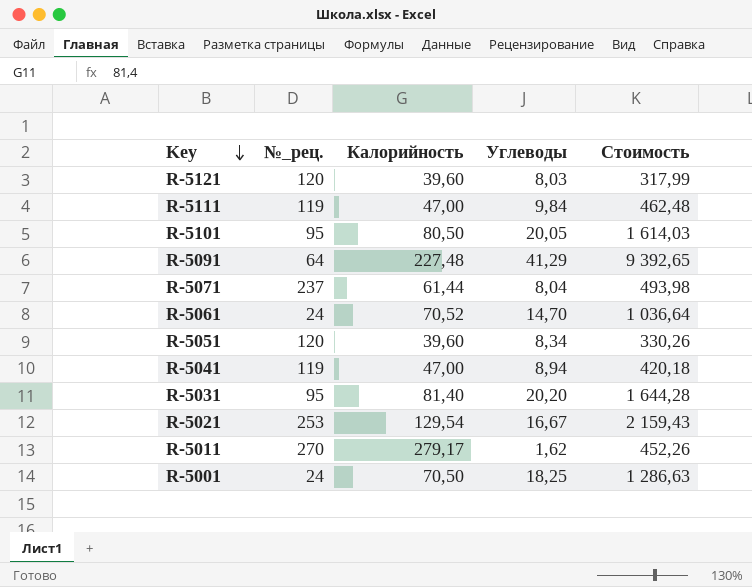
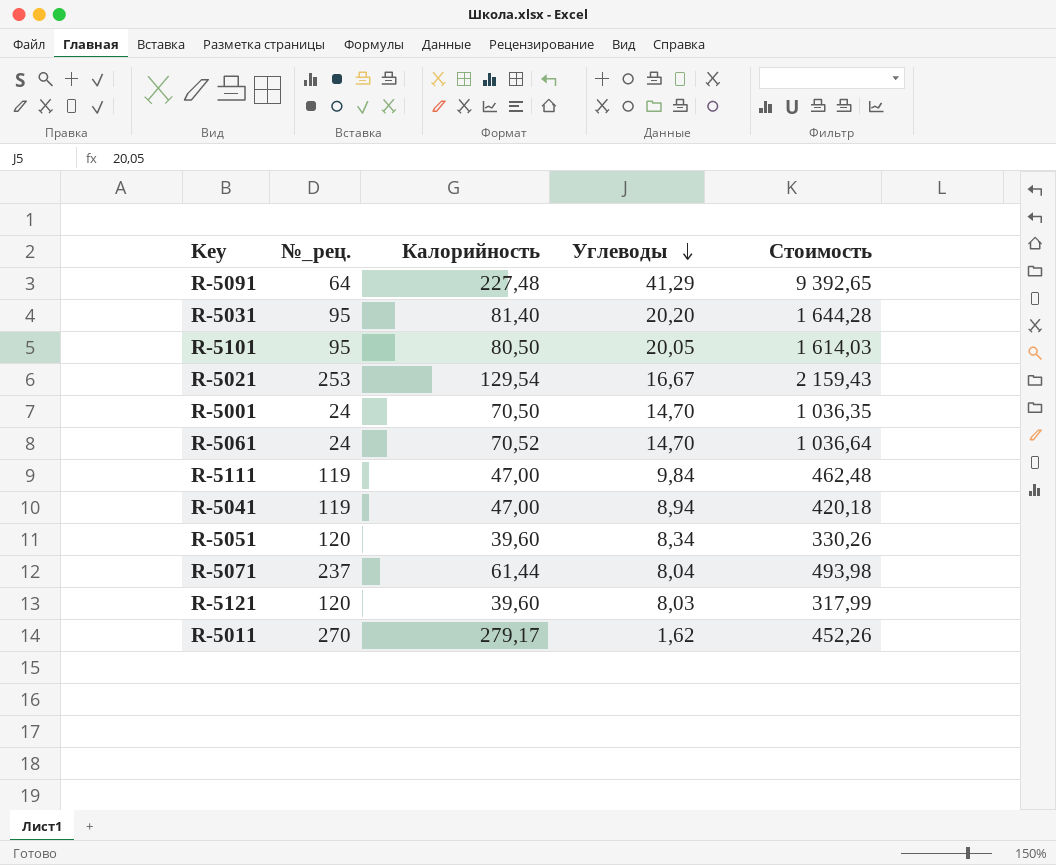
row order: Key descending -> Углеводы descending
R-5001 | Углеводы: 18,25 -> 14,70
R-5001 | Стоимость: 1 286,63 -> 1 036,35

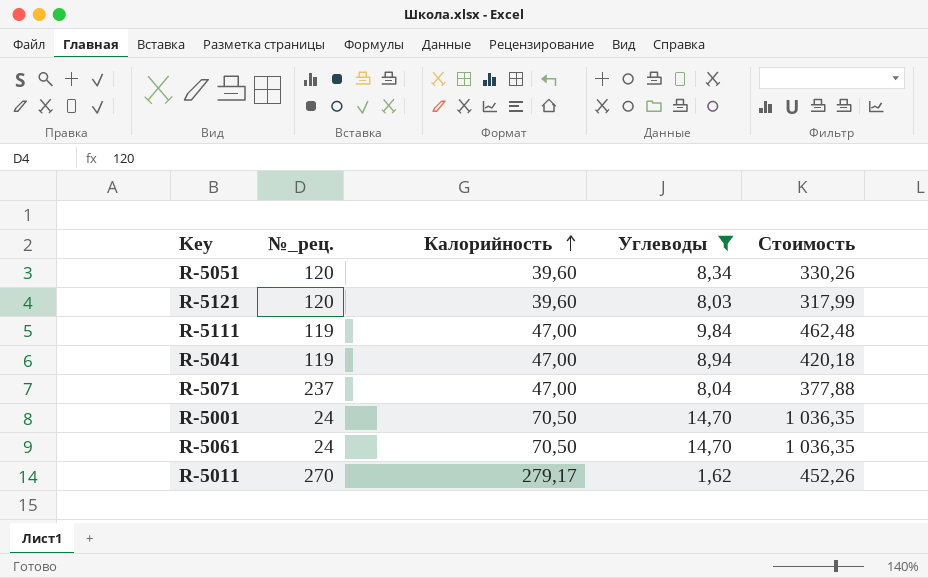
filter: none -> Углеводы <= 14,70
row order: Углеводы descending -> Калорийность ascending
R-5071 | Калорийность: 61,44 -> 47,00
R-5071 | Стоимость: 493,98 -> 377,88
R-5061 | Калорийность: 70,52 -> 70,50
R-5061 | Стоимость: 1 036,64 -> 1 036,35

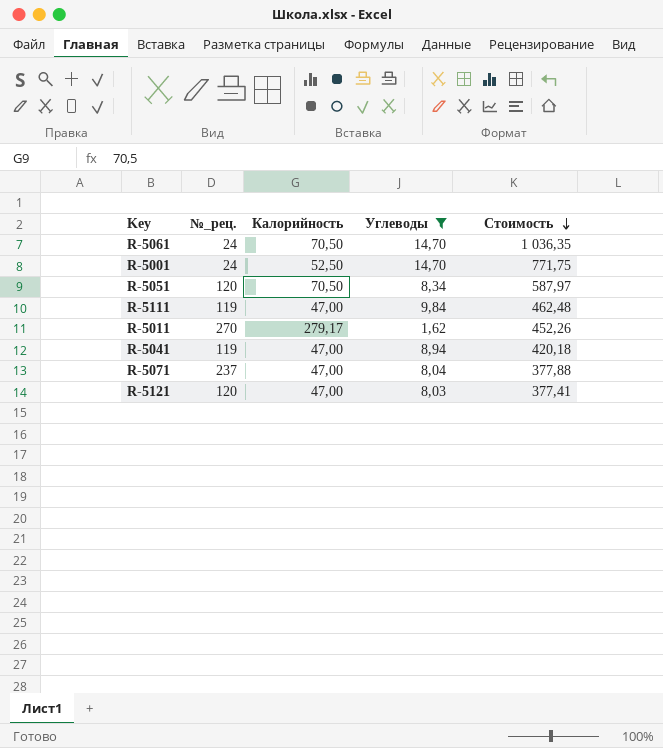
row order: Калорийность ascending -> Стоимость descending
R-5001 | Калорийность: 70,50 -> 52,50
R-5001 | Стоимость: 1 036,35 -> 771,75
R-5051 | Калорийность: 39,60 -> 70,50
R-5051 | Стоимость: 330,26 -> 587,97
R-5121 | Калорийность: 39,60 -> 47,00
R-5121 | Стоимость: 317,99 -> 377,41

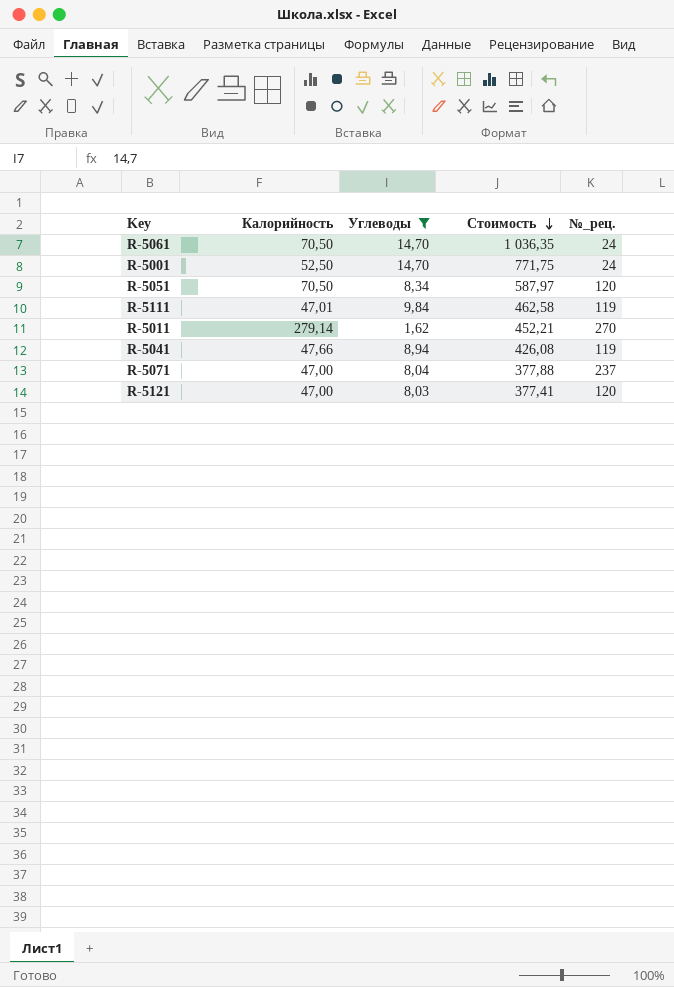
column №_рец. | position: 2 -> 5
R-5111 | Калорийность: 47,00 -> 47,01
R-5111 | Стоимость: 462,48 -> 462,58
R-5011 | Калорийность: 279,17 -> 279,14
R-5011 | Стоимость: 452,26 -> 452,21
R-5041 | Калорийность: 47,00 -> 47,66
R-5041 | Стоимость: 420,18 -> 426,08

